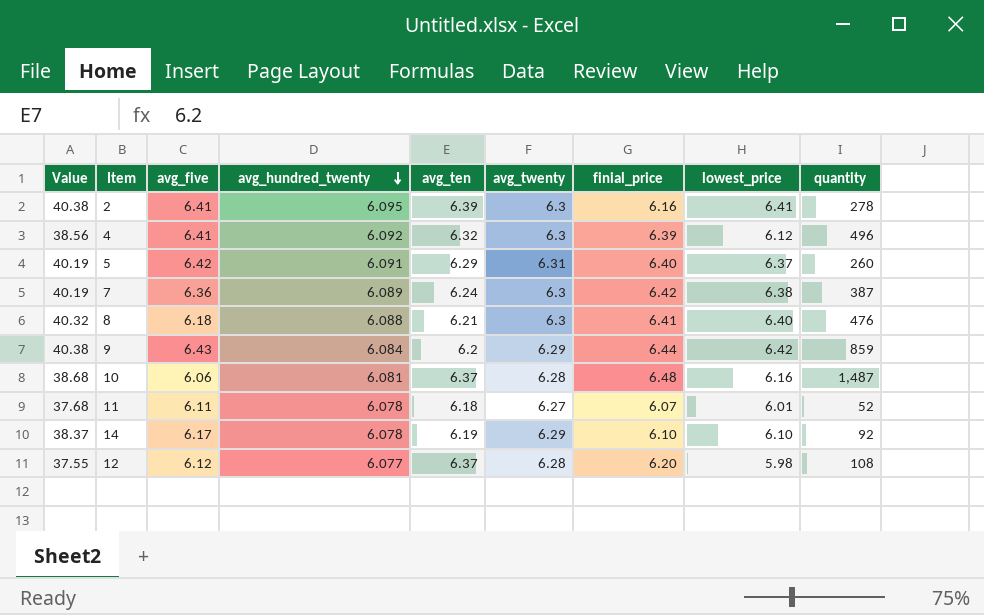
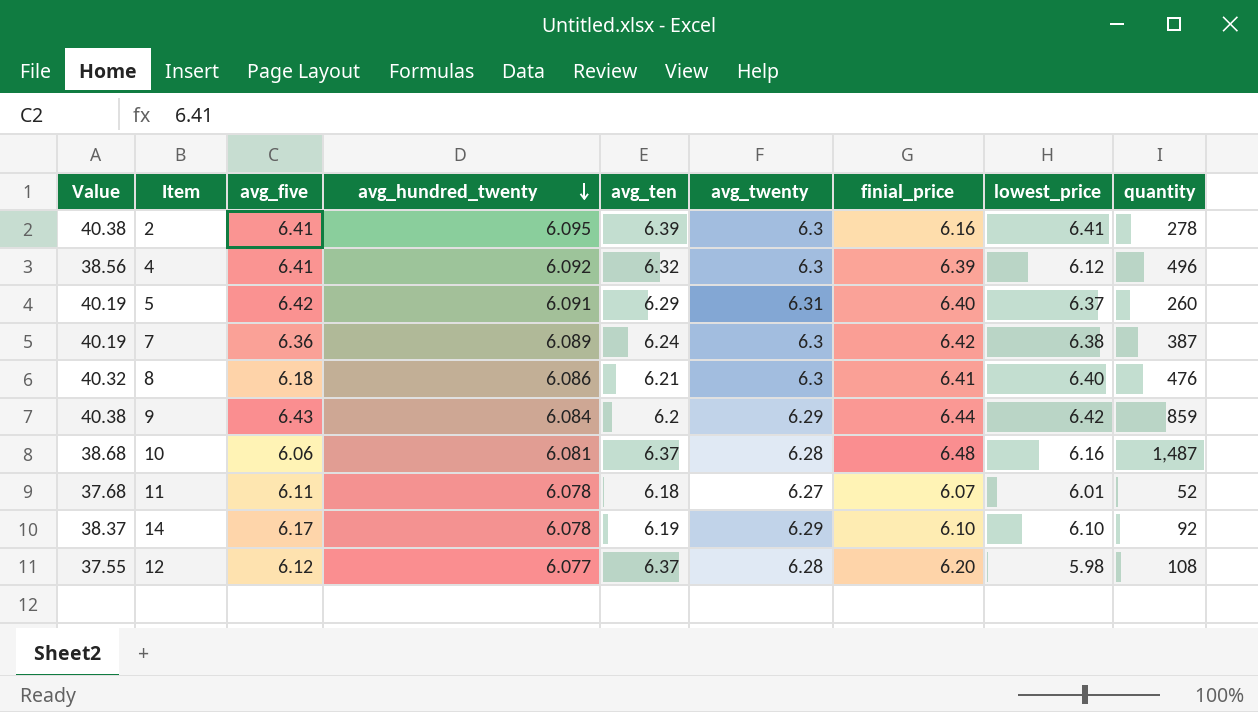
8 | avg_hundred_twenty: 6.088 -> 6.086

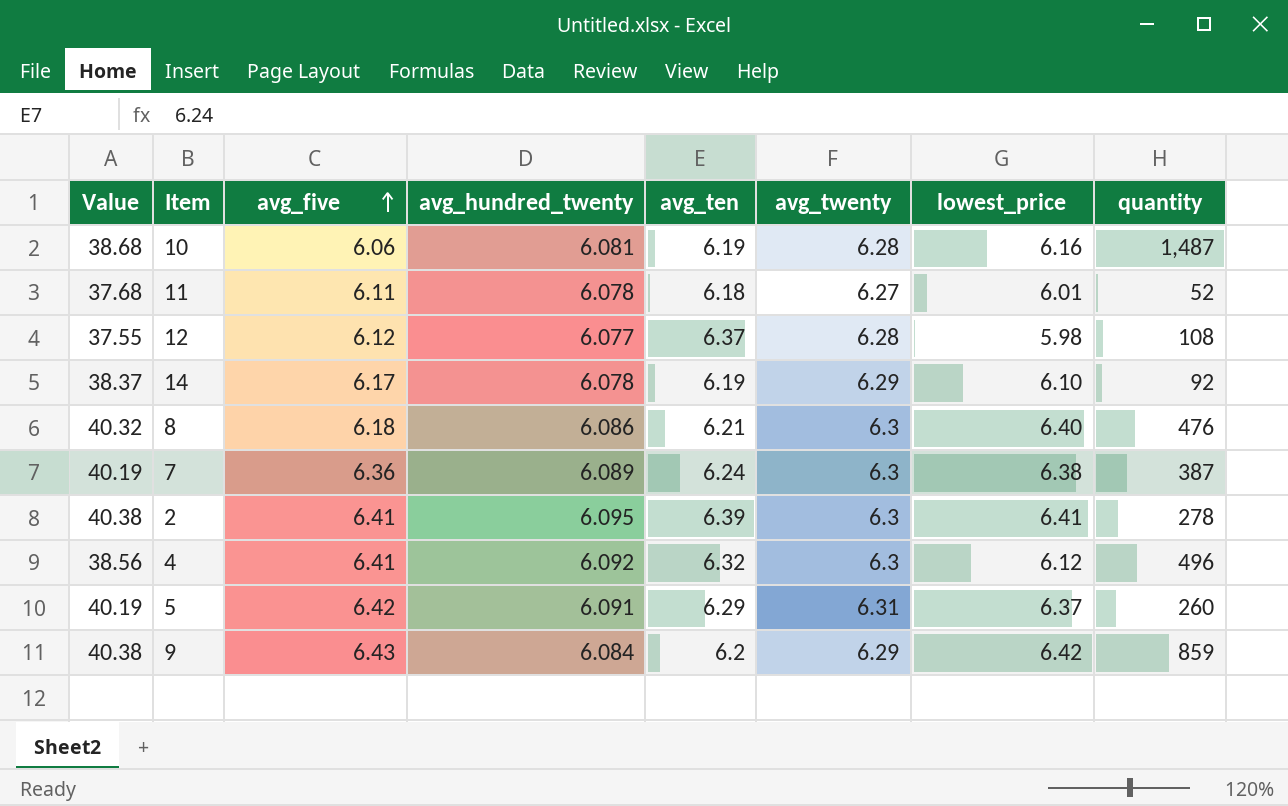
row order: avg_hundred_twenty descending -> avg_five ascending
column finial_price | position: 7 -> none
10 | avg_ten: 6.37 -> 6.19

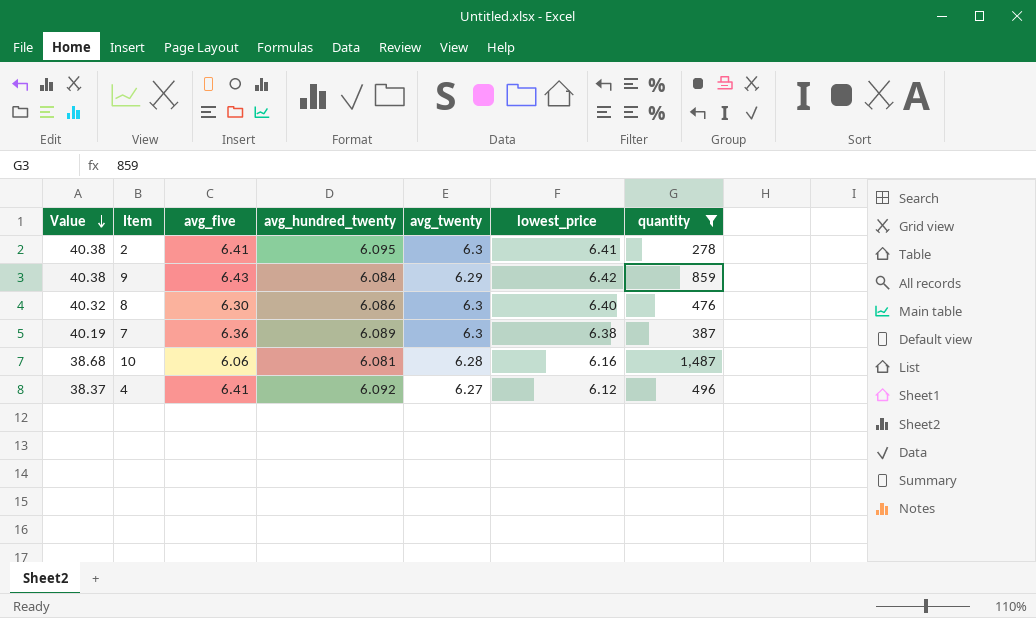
filter: none -> quantity >= 278
row order: avg_five ascending -> Value descending
column avg_ten | position: 5 -> none
8 | avg_five: 6.18 -> 6.30
4 | Value: 38.56 -> 38.37
4 | avg_twenty: 6.3 -> 6.27

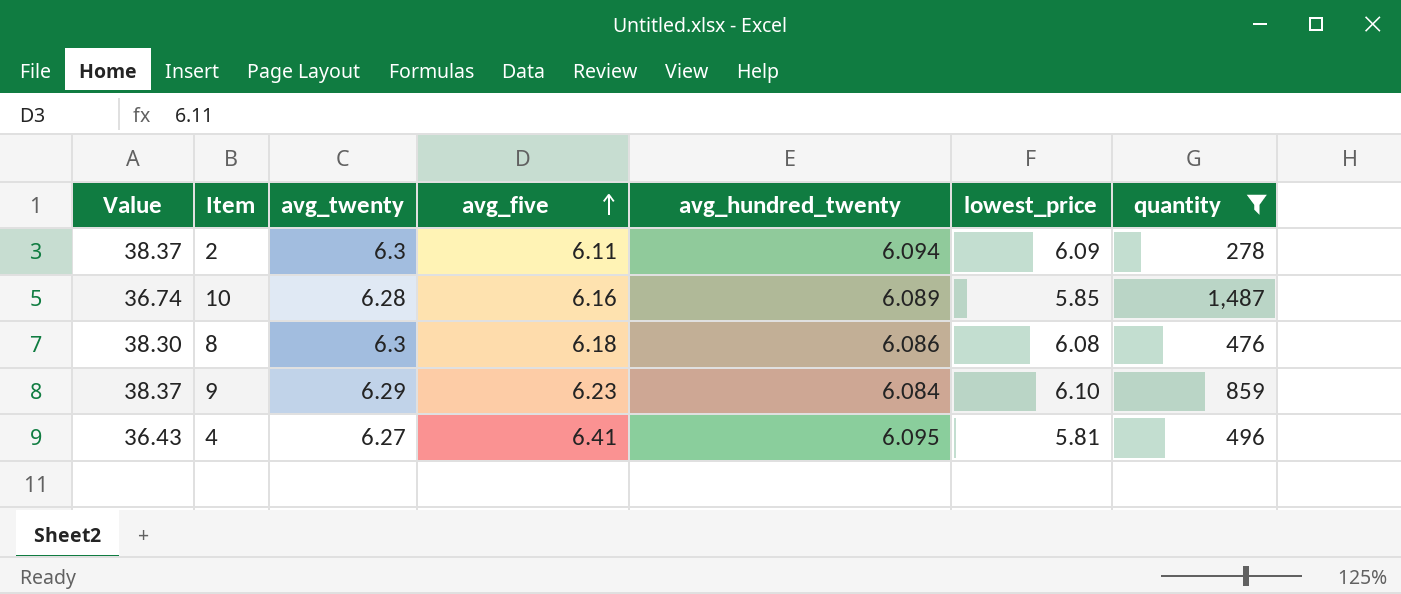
row order: Value descending -> avg_five ascending
column avg_twenty | position: 5 -> 3
row 7: 40.19 | 6.36 | 6.089 | 6.3 | 6.38 | 387 -> none
2 | Value: 40.38 -> 38.37
2 | avg_five: 6.41 -> 6.11
2 | avg_hundred_twenty: 6.095 -> 6.094
2 | lowest_price: 6.41 -> 6.09
10 | Value: 38.68 -> 36.74
10 | avg_five: 6.06 -> 6.16
10 | avg_hundred_twenty: 6.081 -> 6.089
10 | lowest_price: 6.16 -> 5.85
8 | Value: 40.32 -> 38.30
8 | avg_five: 6.30 -> 6.18
8 | lowest_price: 6.40 -> 6.08
9 | Value: 40.38 -> 38.37
9 | avg_five: 6.43 -> 6.23
9 | lowest_price: 6.42 -> 6.10
4 | Value: 38.37 -> 36.43
4 | avg_hundred_twenty: 6.092 -> 6.095
4 | lowest_price: 6.12 -> 5.81

